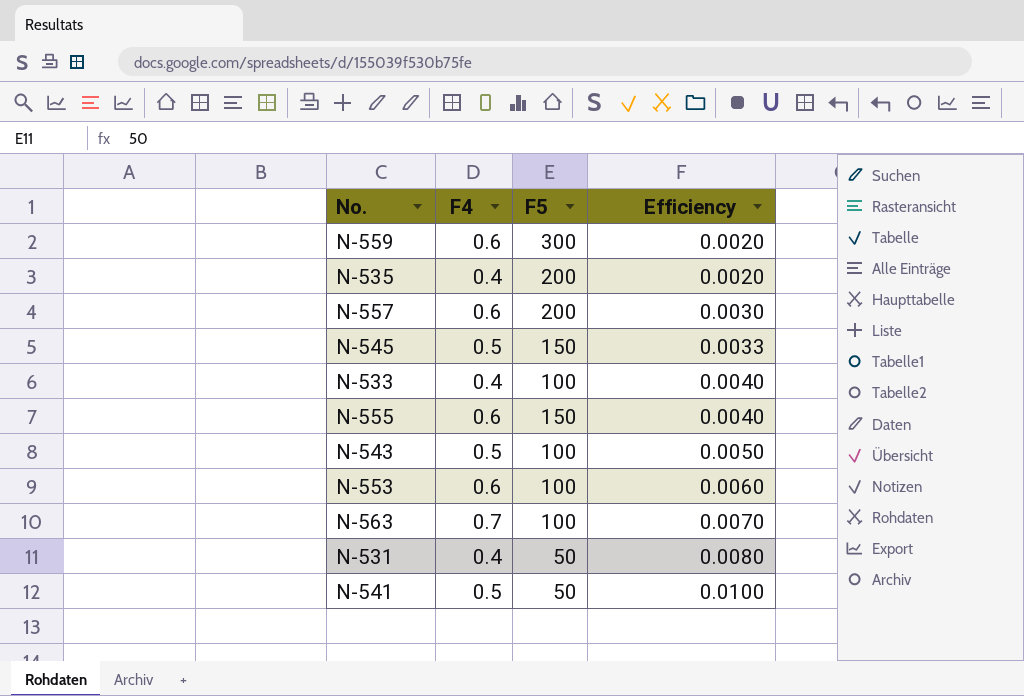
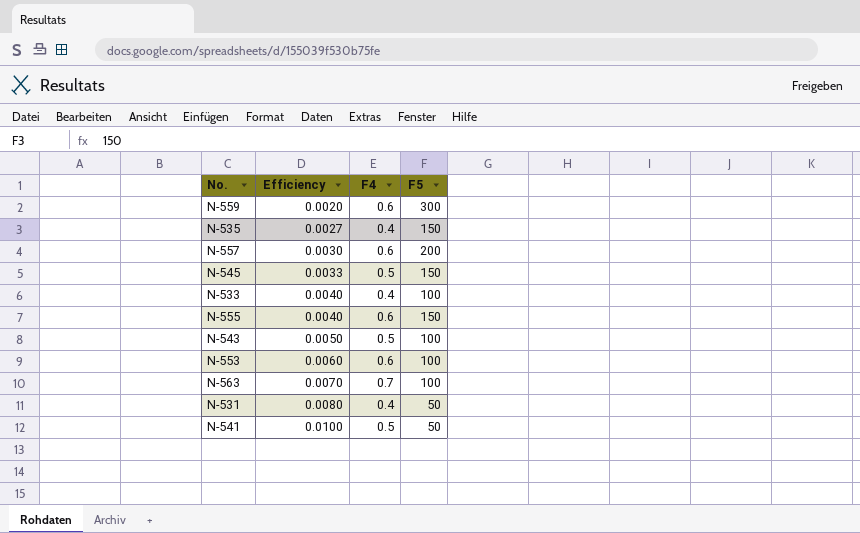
column Efficiency | position: 4 -> 2
N-535 | Efficiency: 0.0020 -> 0.0027
N-535 | F5: 200 -> 150

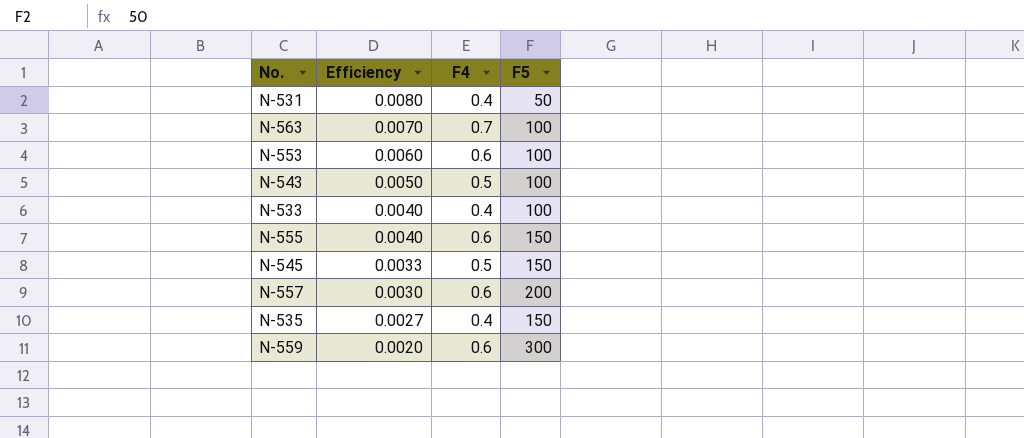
row order: Efficiency ascending -> Efficiency descending
row N-541: 0.0100 | 0.5 | 50 -> none

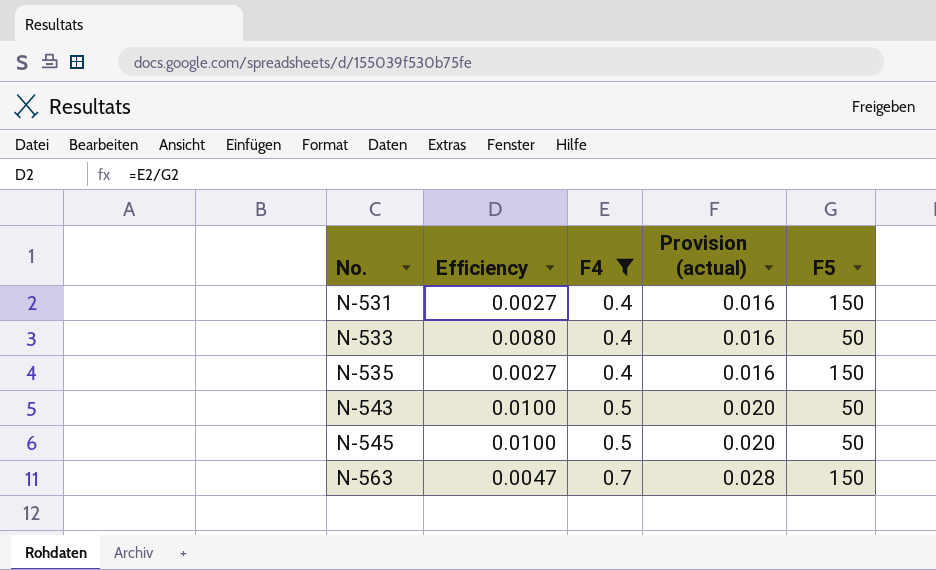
filter: none -> F4 != 0.6
row order: Efficiency descending -> No. ascending
column Provision (actual) | formula: none -> [F4] * 0.04
N-531 | Efficiency: 0.0080 -> 0.0027
N-531 | F5: 50 -> 150
N-533 | Efficiency: 0.0040 -> 0.0080
N-533 | F5: 100 -> 50
N-543 | Efficiency: 0.0050 -> 0.0100
N-543 | F5: 100 -> 50
N-545 | Efficiency: 0.0033 -> 0.0100
N-545 | F5: 150 -> 50
N-563 | Efficiency: 0.0070 -> 0.0047
N-563 | F5: 100 -> 150

